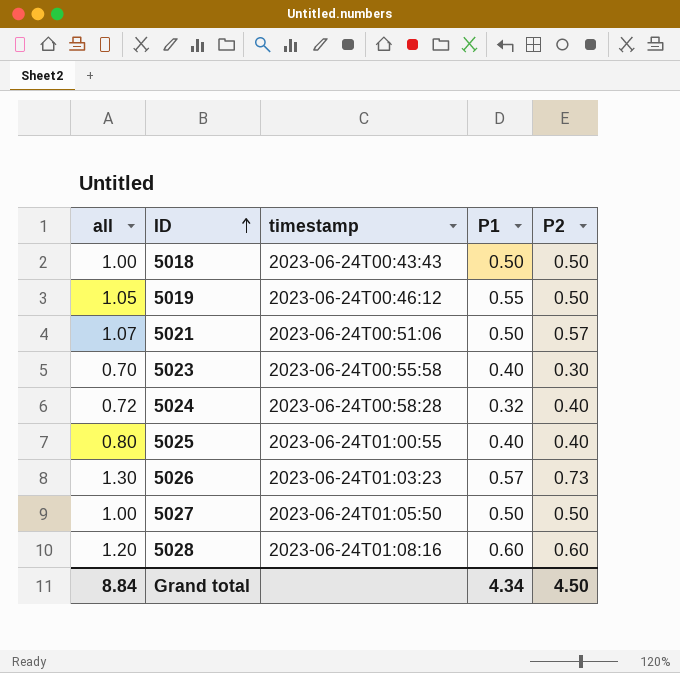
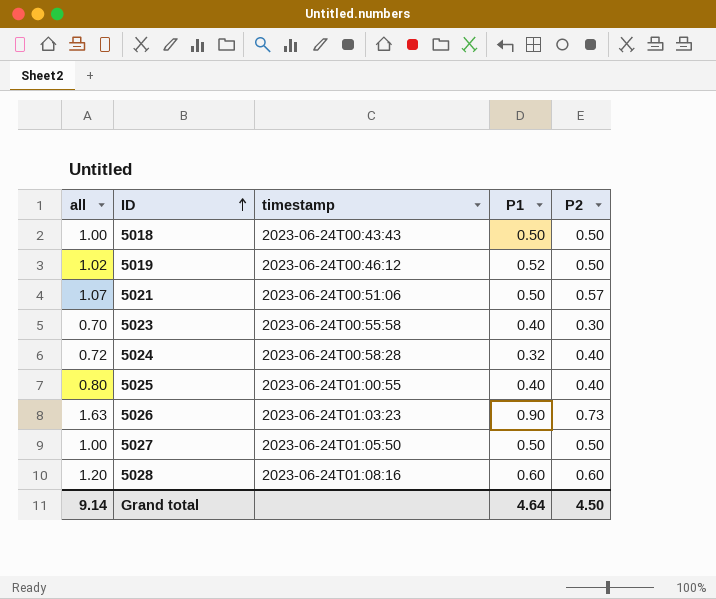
5019 | all: 1.05 -> 1.02
5019 | P1: 0.55 -> 0.52
5026 | all: 1.30 -> 1.63
5026 | P1: 0.57 -> 0.90
Grand total | all: 8.84 -> 9.14
Grand total | P1: 4.34 -> 4.64

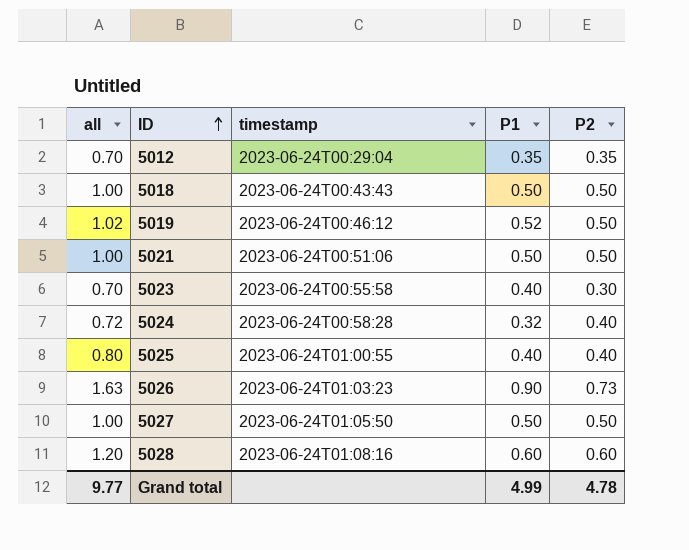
row 5012: none -> 0.70 | 2023-06-24T00:29:04 | 0.35 | 0.35
5021 | all: 1.07 -> 1.00
5021 | P2: 0.57 -> 0.50
Grand total | all: 9.14 -> 9.77
Grand total | P1: 4.64 -> 4.99
Grand total | P2: 4.50 -> 4.78

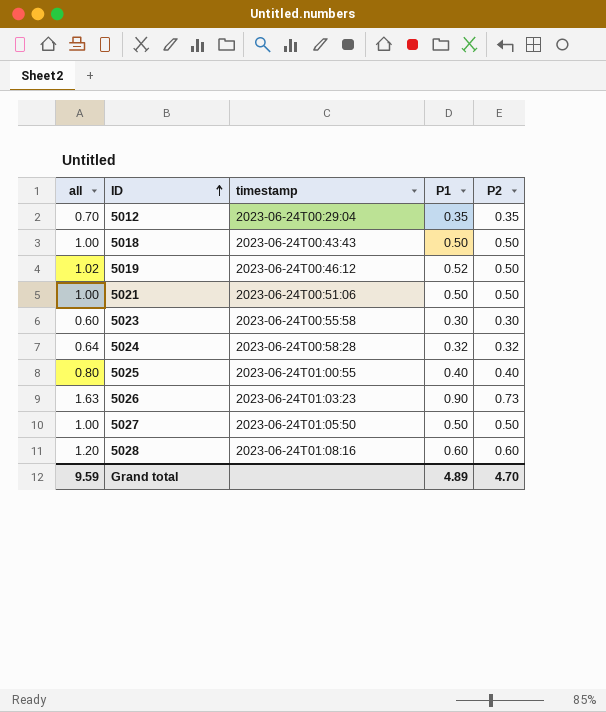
5023 | all: 0.70 -> 0.60
5023 | P1: 0.40 -> 0.30
5024 | all: 0.72 -> 0.64
5024 | P2: 0.40 -> 0.32
Grand total | all: 9.77 -> 9.59
Grand total | P1: 4.99 -> 4.89
Grand total | P2: 4.78 -> 4.70

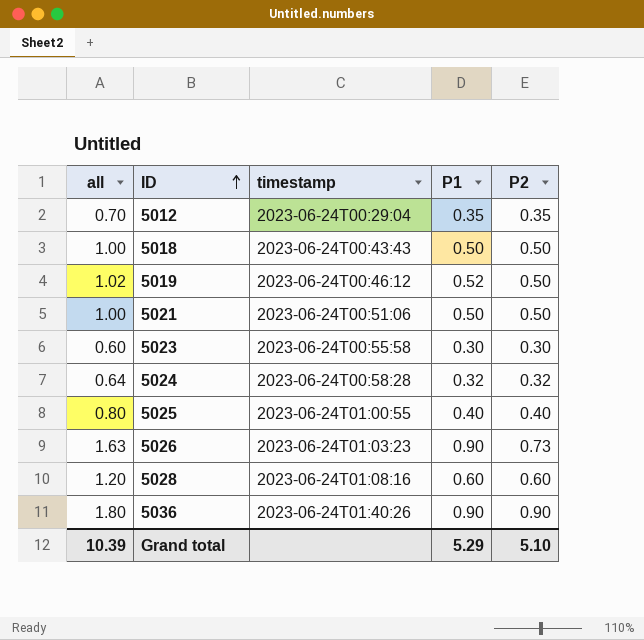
row 5027: 1.00 | 2023-06-24T01:05:50 | 0.50 | 0.50 -> none
row 5036: none -> 1.80 | 2023-06-24T01:40:26 | 0.90 | 0.90
Grand total | all: 9.59 -> 10.39
Grand total | P1: 4.89 -> 5.29
Grand total | P2: 4.70 -> 5.10

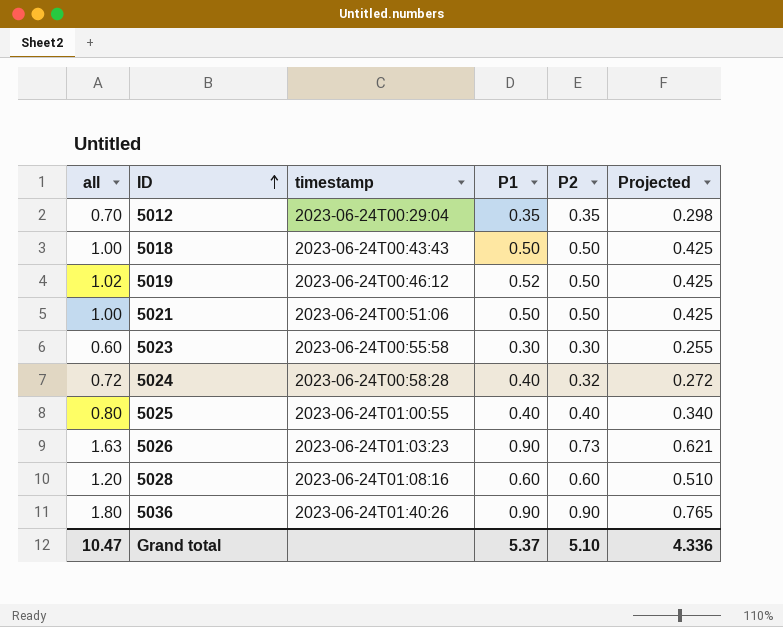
column Projected | formula: none -> [P2] * 0.85
5024 | all: 0.64 -> 0.72
5024 | P1: 0.32 -> 0.40
Grand total | all: 10.39 -> 10.47
Grand total | P1: 5.29 -> 5.37

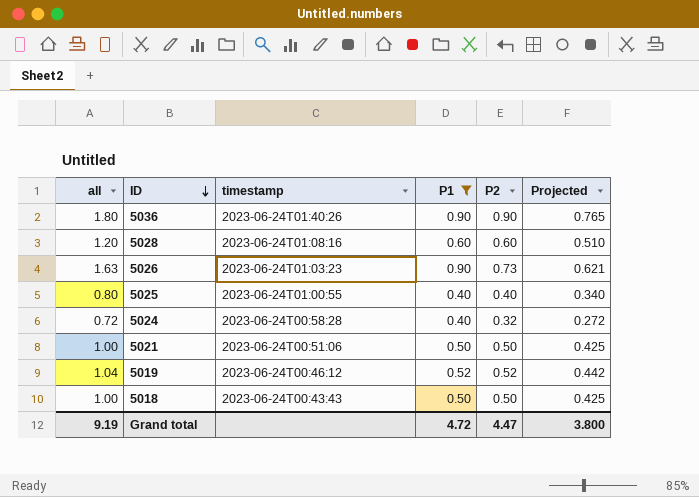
filter: none -> P1 >= 0.40
row order: ID ascending -> ID descending
5019 | all: 1.02 -> 1.04
5019 | P2: 0.50 -> 0.52
5019 | Projected: 0.425 -> 0.442
Grand total | all: 10.47 -> 9.19
Grand total | P1: 5.37 -> 4.72
Grand total | P2: 5.10 -> 4.47
Grand total | Projected: 4.336 -> 3.800

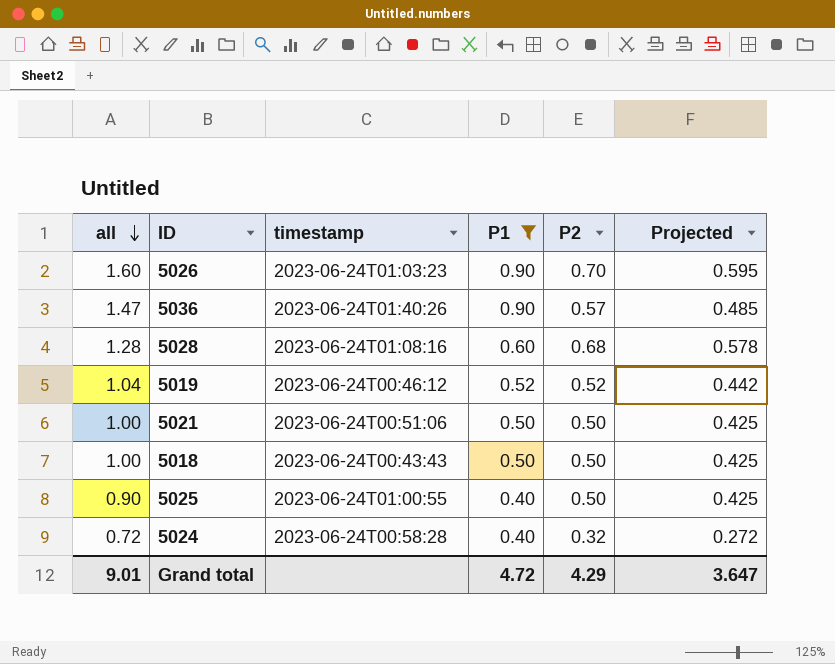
row order: ID descending -> all descending
5026 | all: 1.63 -> 1.60
5026 | P2: 0.73 -> 0.70
5026 | Projected: 0.621 -> 0.595
5036 | all: 1.80 -> 1.47
5036 | P2: 0.90 -> 0.57
5036 | Projected: 0.765 -> 0.485
5028 | all: 1.20 -> 1.28
5028 | P2: 0.60 -> 0.68
5028 | Projected: 0.510 -> 0.578
5025 | all: 0.80 -> 0.90
5025 | P2: 0.40 -> 0.50
5025 | Projected: 0.340 -> 0.425
Grand total | all: 9.19 -> 9.01
Grand total | P2: 4.47 -> 4.29
Grand total | Projected: 3.800 -> 3.647

